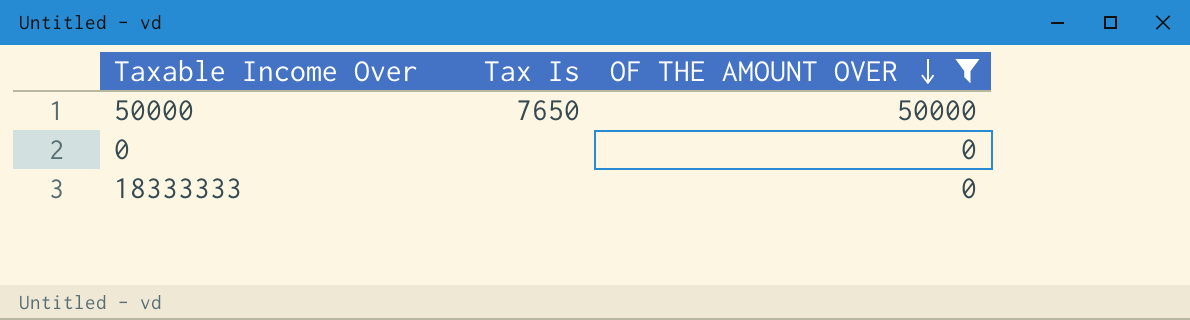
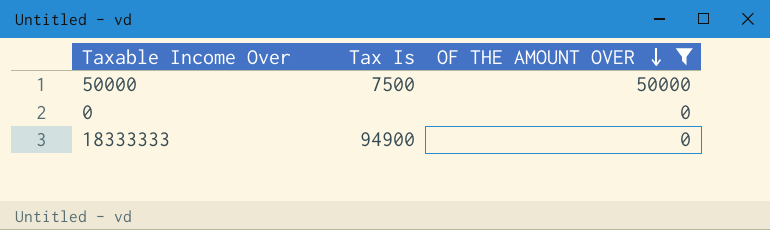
50000 | Tax Is: 7650 -> 7500
18333333 | Tax Is: none -> 94900

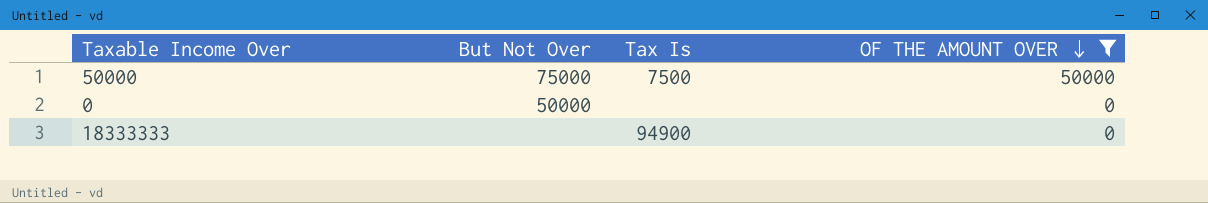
column But Not Over | position: none -> 2

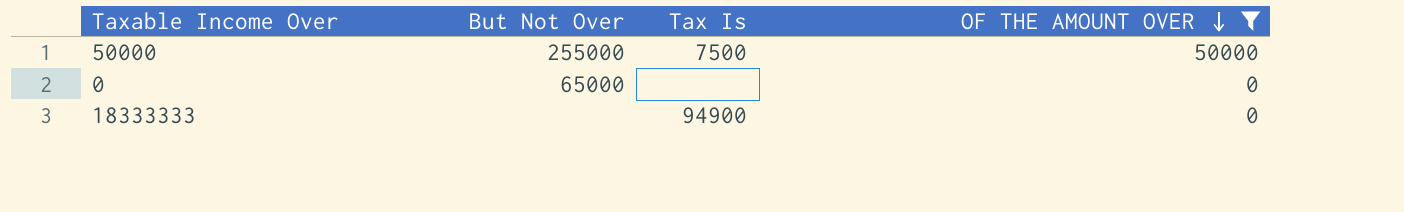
50000 | But Not Over: 75000 -> 255000
0 | But Not Over: 50000 -> 65000

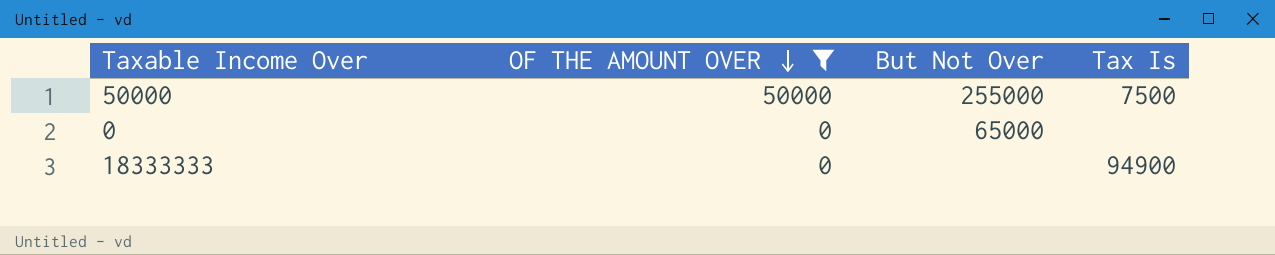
column OF THE AMOUNT OVER | position: 4 -> 2

